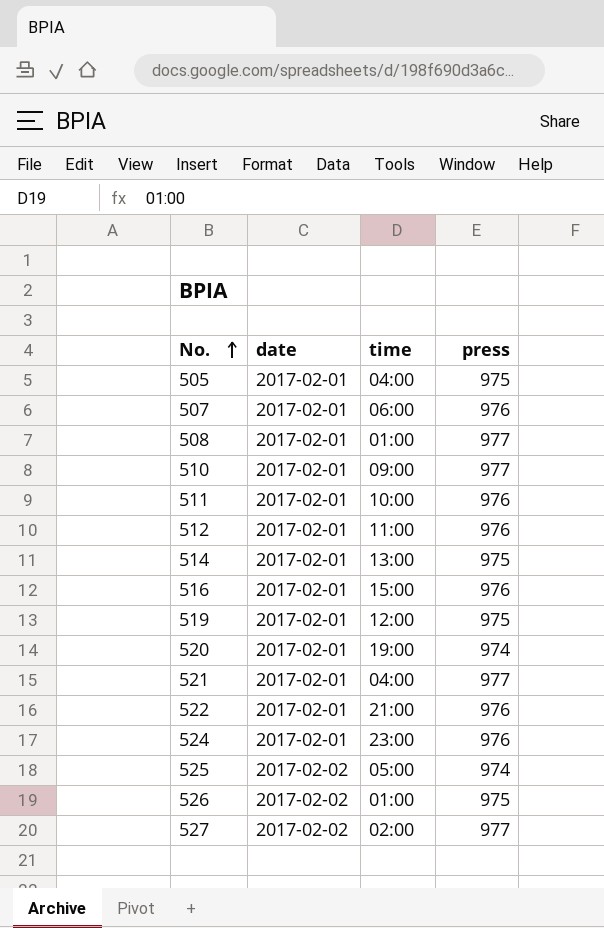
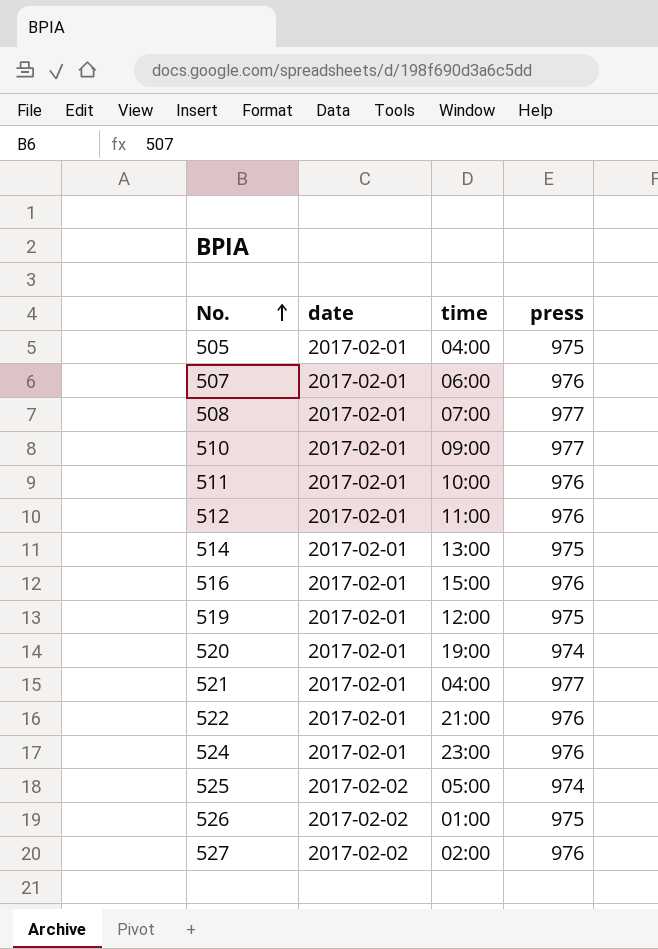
508 | time: 01:00 -> 07:00
527 | press: 977 -> 976

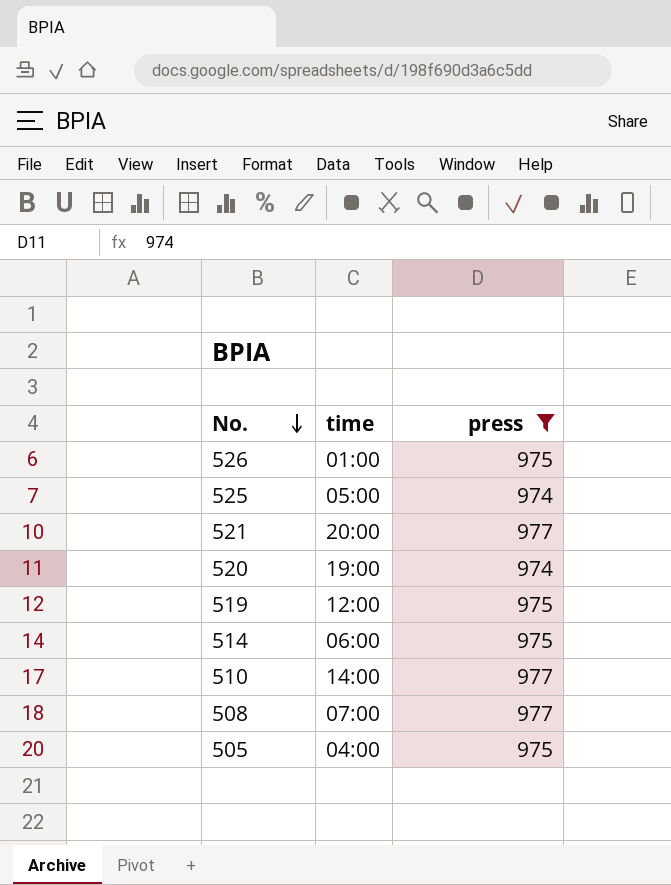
filter: none -> press != 976
row order: No. ascending -> No. descending
column date | position: 2 -> none
521 | time: 04:00 -> 20:00
514 | time: 13:00 -> 06:00
510 | time: 09:00 -> 14:00

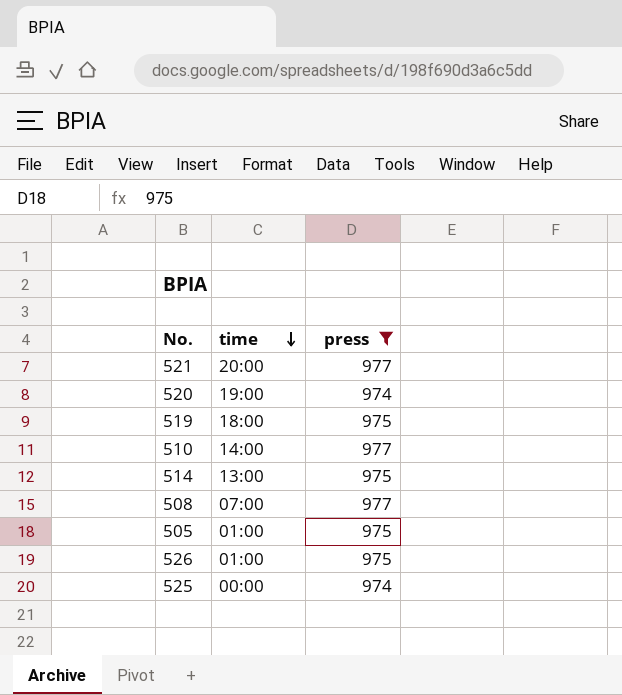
row order: No. descending -> time descending
519 | time: 12:00 -> 18:00
514 | time: 06:00 -> 13:00
505 | time: 04:00 -> 01:00
525 | time: 05:00 -> 00:00

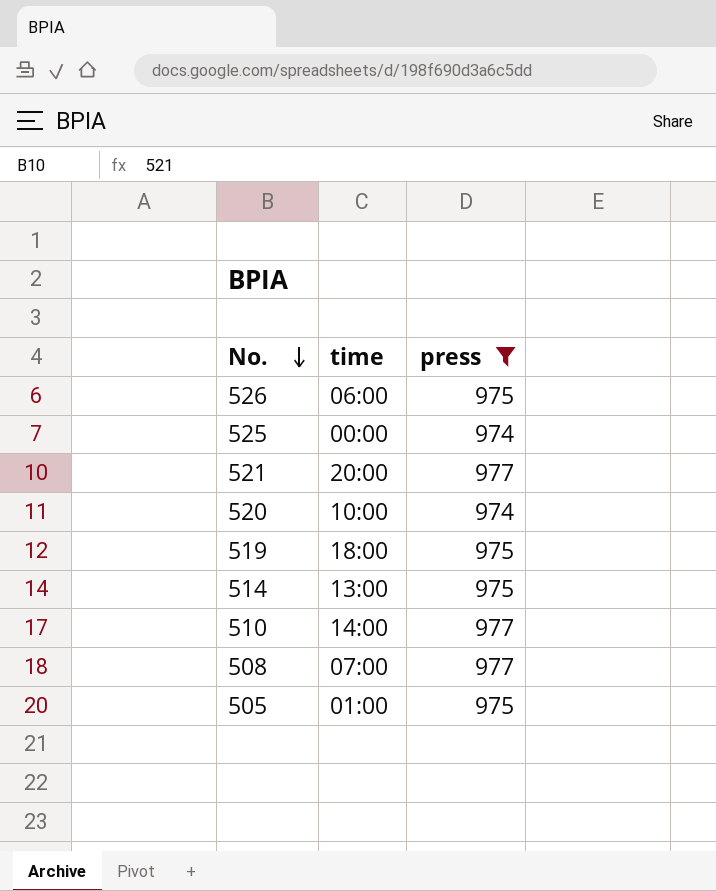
row order: time descending -> No. descending
526 | time: 01:00 -> 06:00
520 | time: 19:00 -> 10:00

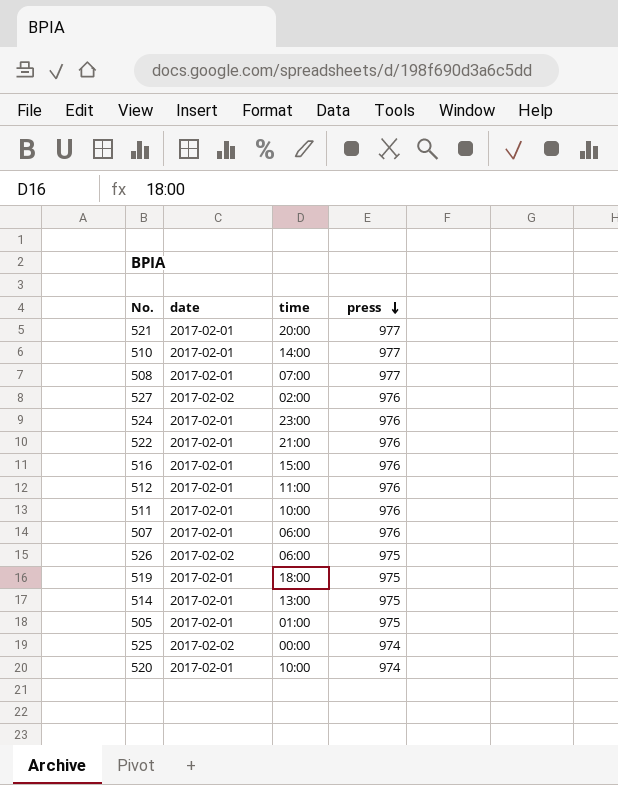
filter: press != 976 -> none
row order: No. descending -> press descending
column date | position: none -> 2

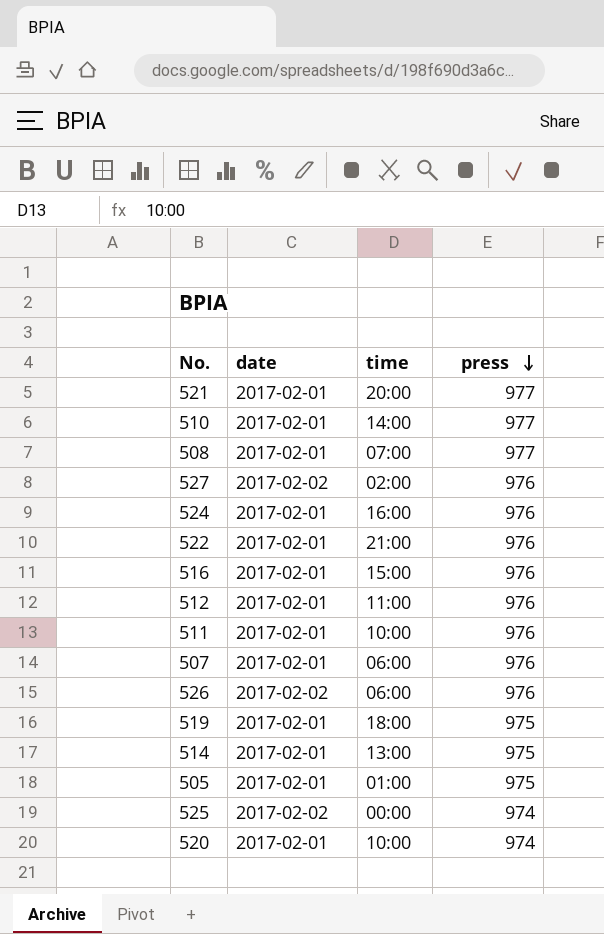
524 | time: 23:00 -> 16:00
526 | press: 975 -> 976

